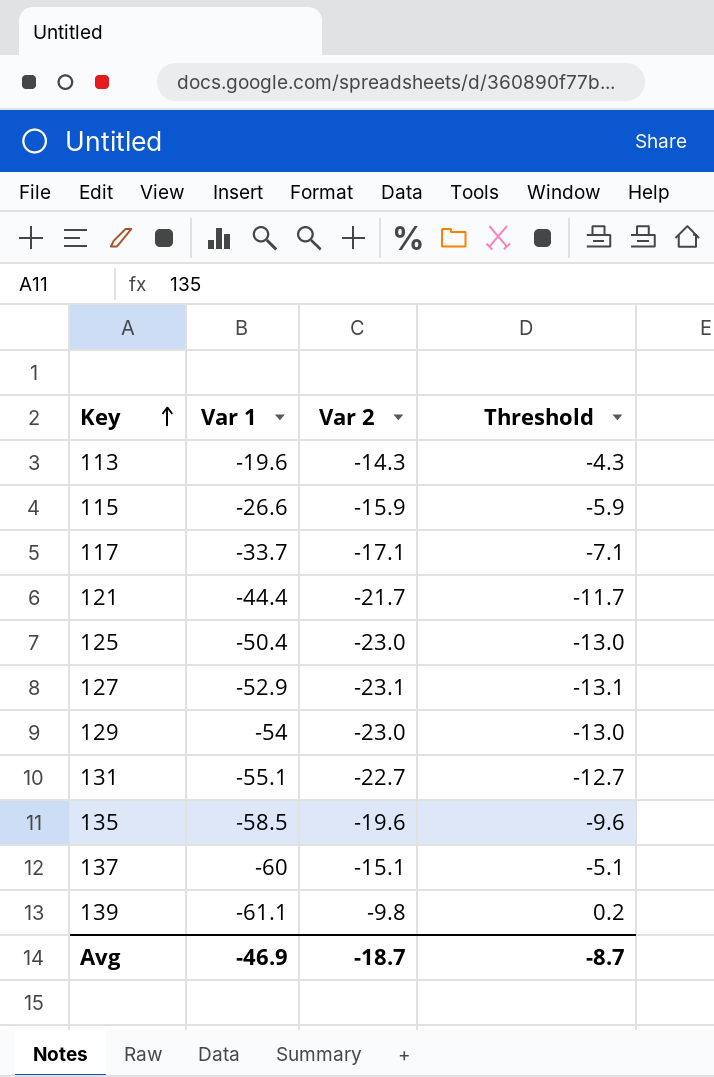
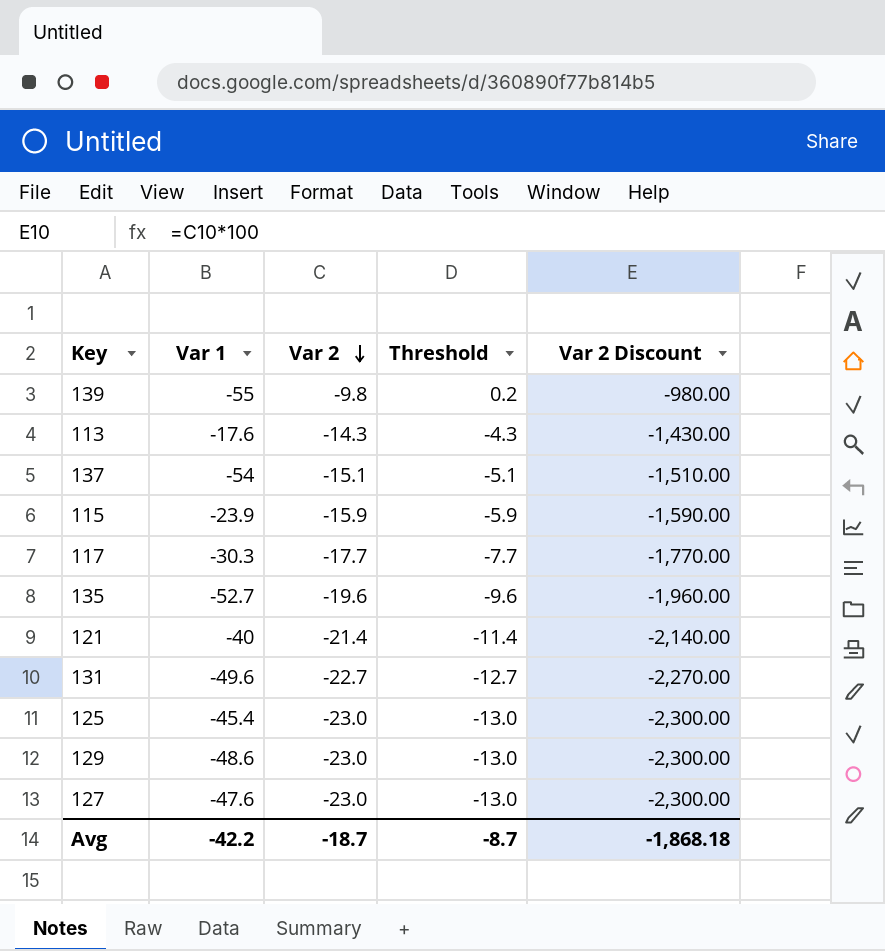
row order: Key ascending -> Var 2 descending
column Var 2 Discount | formula: none -> [Var 2] * 100
139 | Var 1: -61.1 -> -55
113 | Var 1: -19.6 -> -17.6
137 | Var 1: -60 -> -54
115 | Var 1: -26.6 -> -23.9
117 | Var 1: -33.7 -> -30.3
117 | Var 2: -17.1 -> -17.7
117 | Threshold: -7.1 -> -7.7
135 | Var 1: -58.5 -> -52.7
121 | Var 1: -44.4 -> -40
121 | Var 2: -21.7 -> -21.4
121 | Threshold: -11.7 -> -11.4
131 | Var 1: -55.1 -> -49.6
125 | Var 1: -50.4 -> -45.4
129 | Var 1: -54 -> -48.6
127 | Var 1: -52.9 -> -47.6
127 | Var 2: -23.1 -> -23.0
127 | Threshold: -13.1 -> -13.0
Avg | Var 1: -46.9 -> -42.2

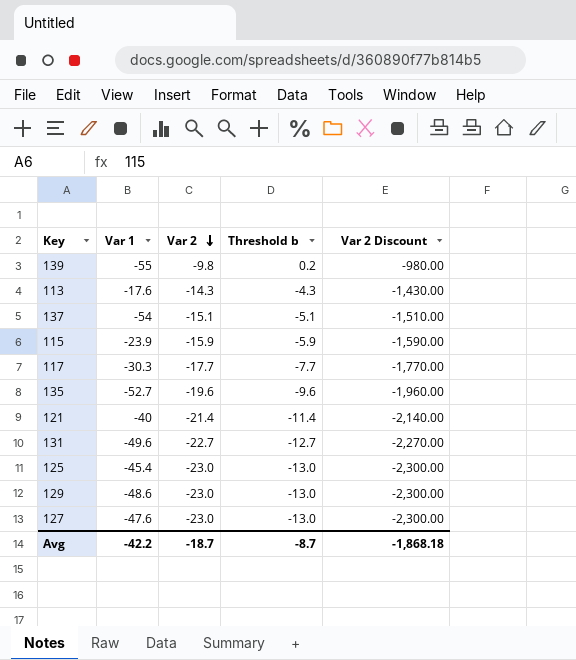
column name: Threshold -> Threshold b

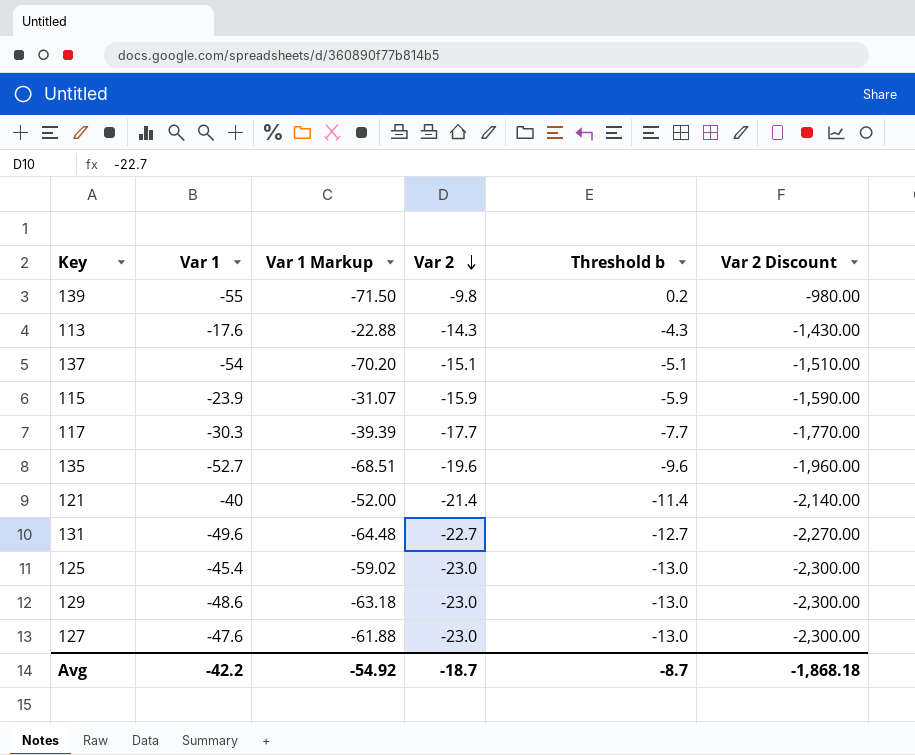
column Var 1 Markup | formula: none -> [Var 1] * 1.3

